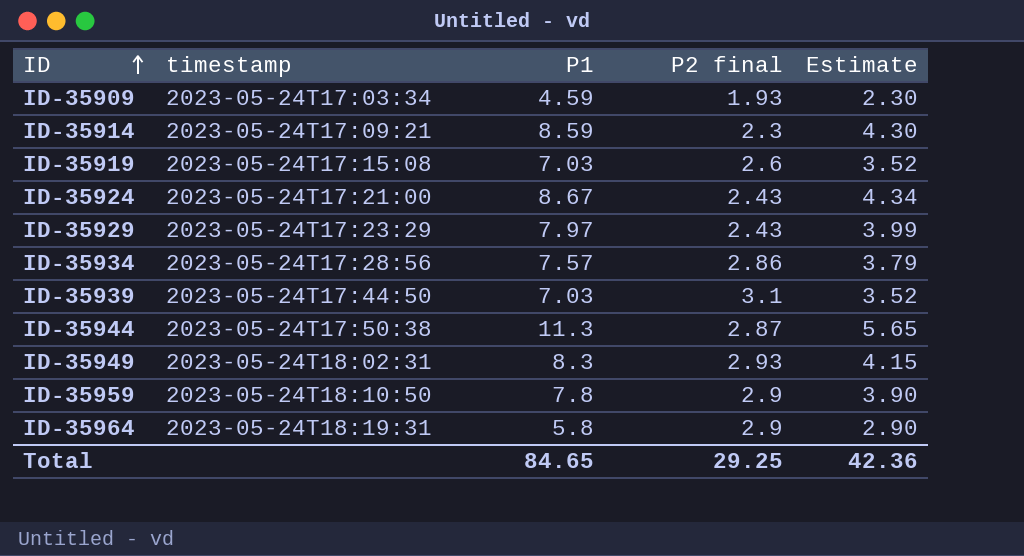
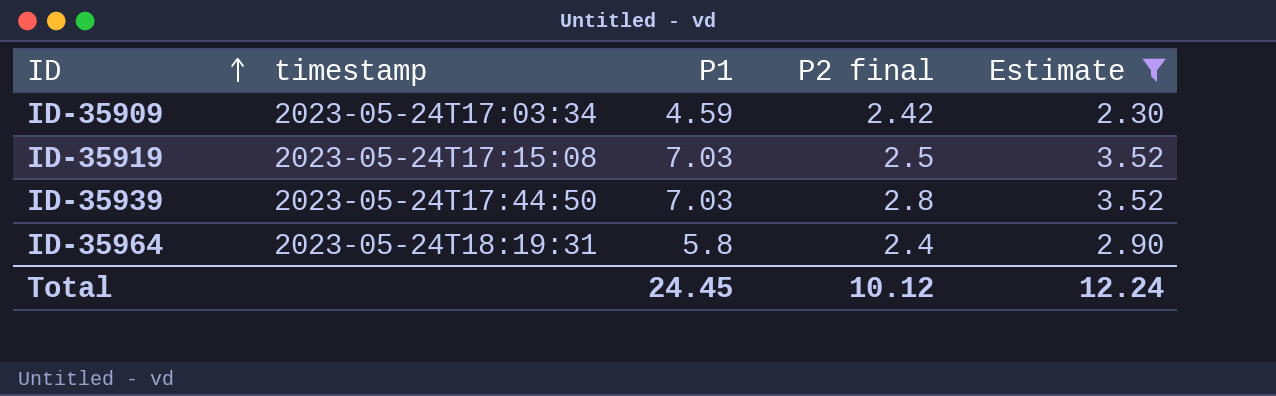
filter: none -> Estimate <= 3.52
ID-35909 | P2 final: 1.93 -> 2.42
ID-35919 | P2 final: 2.6 -> 2.5
ID-35939 | P2 final: 3.1 -> 2.8
ID-35964 | P2 final: 2.9 -> 2.4
Total | P1: 84.65 -> 24.45
Total | P2 final: 29.25 -> 10.12
Total | Estimate: 42.36 -> 12.24

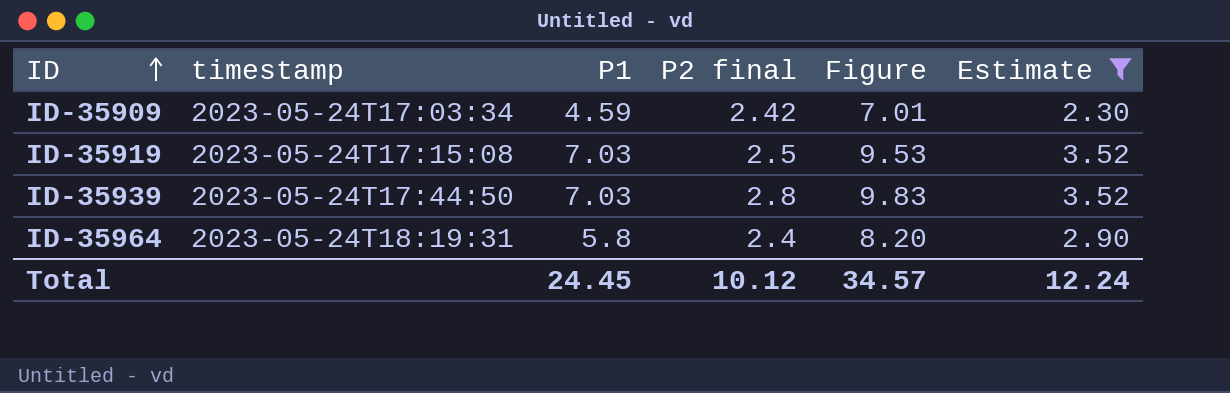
column Figure | formula: none -> [P1] + [P2 final]

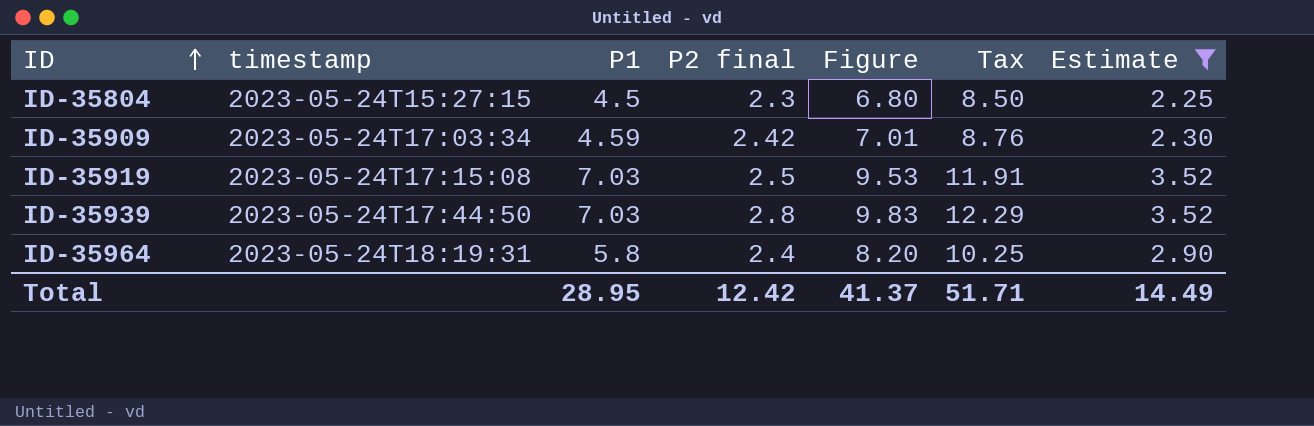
column Tax | formula: none -> [Figure] * 1.25
row ID-35804: none -> 2023-05-24T15:27:15 | 4.5 | 2.3 | 6.80 | 8.50 | 2.25
Total | P1: 24.45 -> 28.95
Total | P2 final: 10.12 -> 12.42
Total | Figure: 34.57 -> 41.37
Total | Estimate: 12.24 -> 14.49

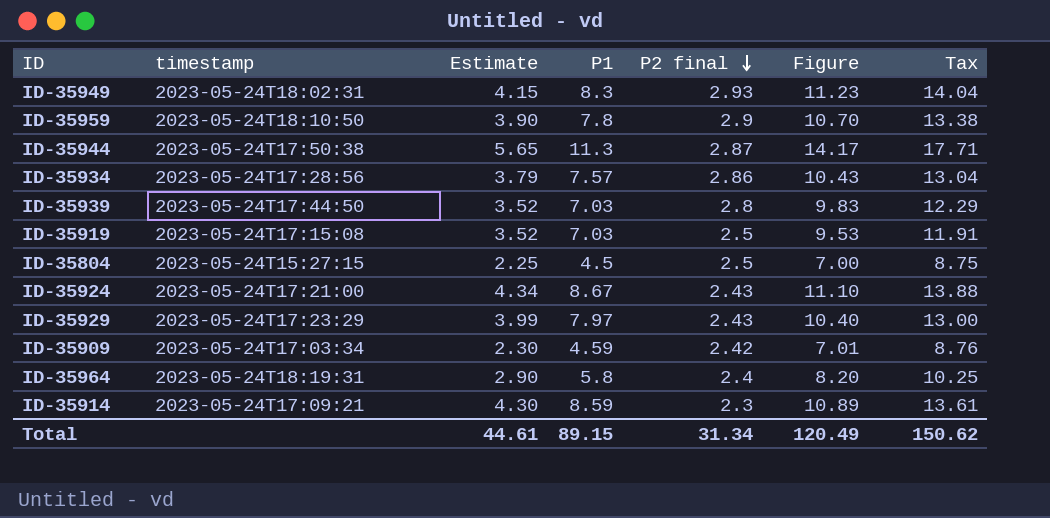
filter: Estimate <= 3.52 -> none
row order: ID ascending -> P2 final descending
column Estimate | position: 7 -> 3
ID-35804 | P2 final: 2.3 -> 2.5
ID-35804 | Figure: 6.80 -> 7.00
ID-35804 | Tax: 8.50 -> 8.75
Total | Estimate: 14.49 -> 44.61
Total | P1: 28.95 -> 89.15
Total | P2 final: 12.42 -> 31.34
Total | Figure: 41.37 -> 120.49
Total | Tax: 51.71 -> 150.62

